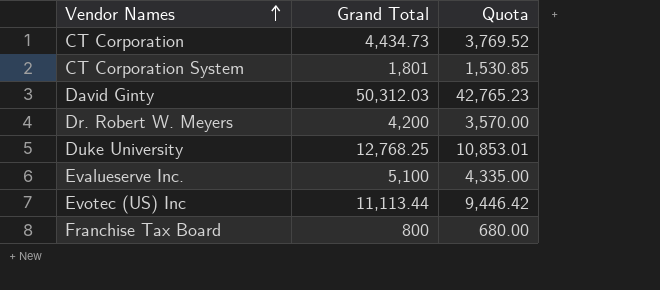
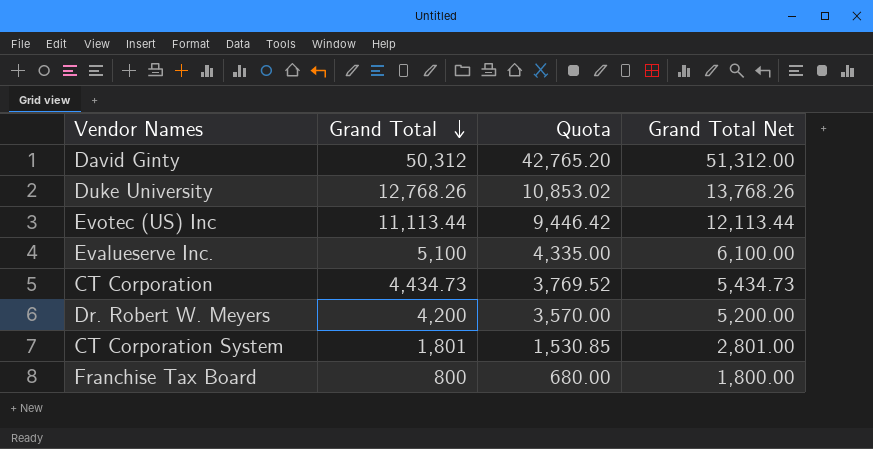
row order: Vendor Names ascending -> Grand Total descending
column Grand Total Net | formula: none -> [Grand Total] + 1000
David Ginty | Grand Total: 50,312.03 -> 50,312
David Ginty | Quota: 42,765.23 -> 42,765.20
Duke University | Grand Total: 12,768.25 -> 12,768.26
Duke University | Quota: 10,853.01 -> 10,853.02

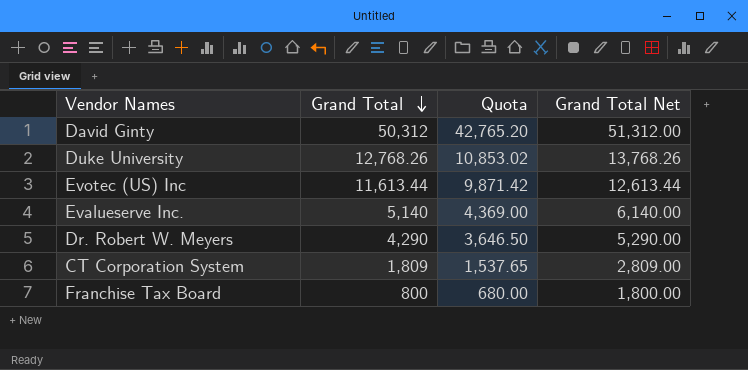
row CT Corporation: 4,434.73 | 3,769.52 | 5,434.73 -> none
Evotec (US) Inc | Grand Total: 11,113.44 -> 11,613.44
Evotec (US) Inc | Quota: 9,446.42 -> 9,871.42
Evotec (US) Inc | Grand Total Net: 12,113.44 -> 12,613.44
Evalueserve Inc. | Grand Total: 5,100 -> 5,140
Evalueserve Inc. | Quota: 4,335.00 -> 4,369.00
Evalueserve Inc. | Grand Total Net: 6,100.00 -> 6,140.00
Dr. Robert W. Meyers | Grand Total: 4,200 -> 4,290
Dr. Robert W. Meyers | Quota: 3,570.00 -> 3,646.50
Dr. Robert W. Meyers | Grand Total Net: 5,200.00 -> 5,290.00
CT Corporation System | Grand Total: 1,801 -> 1,809
CT Corporation System | Quota: 1,530.85 -> 1,537.65
CT Corporation System | Grand Total Net: 2,801.00 -> 2,809.00

